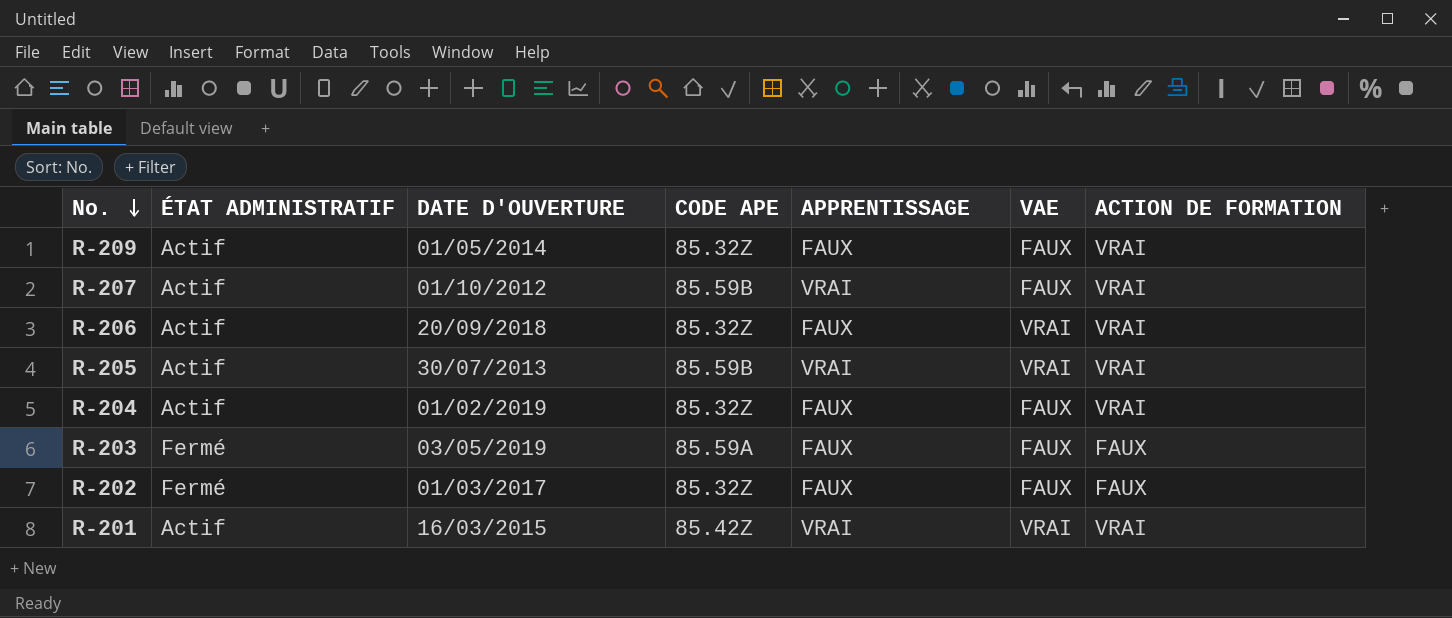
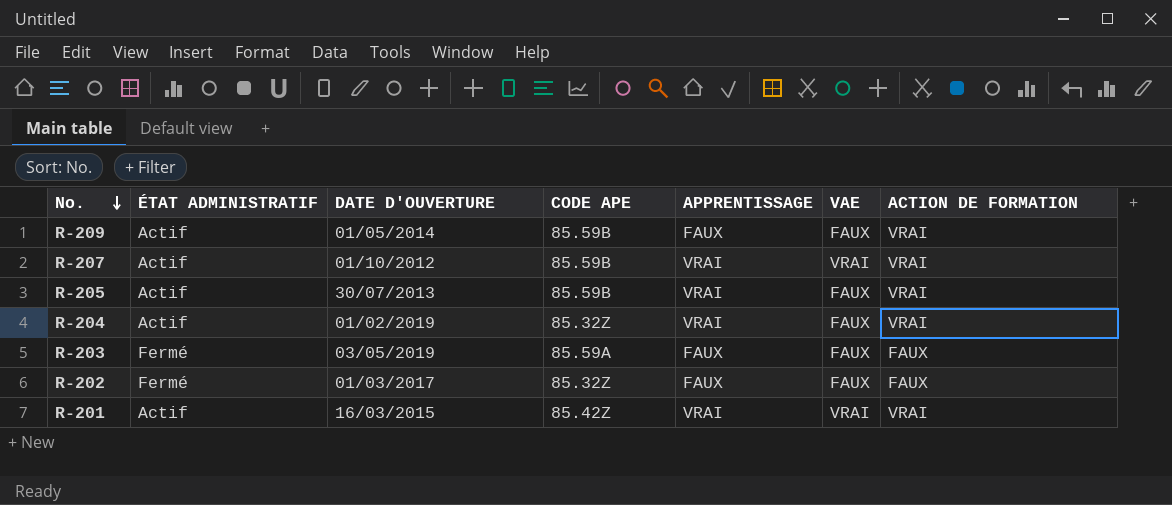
row R-206: Actif | 20/09/2018 | 85.32Z | FAUX | VRAI | VRAI -> none
R-209 | CODE APE: 85.32Z -> 85.59B
R-207 | VAE: FAUX -> VRAI
R-205 | VAE: VRAI -> FAUX
R-204 | APPRENTISSAGE: FAUX -> VRAI

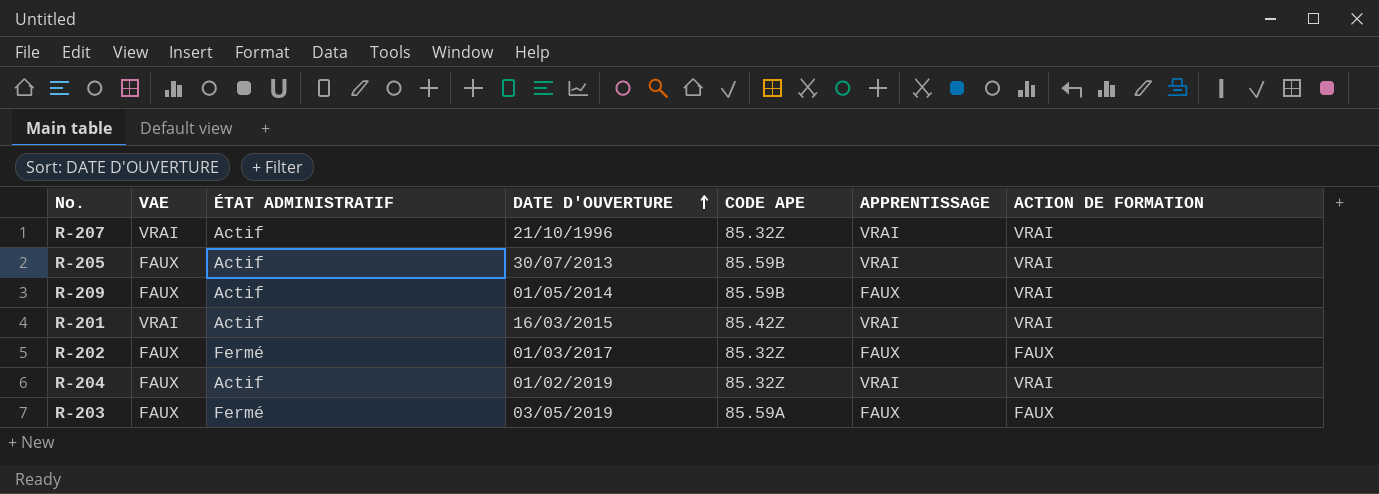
row order: No. descending -> DATE D'OUVERTURE ascending
column VAE | position: 6 -> 2
R-207 | DATE D'OUVERTURE: 01/10/2012 -> 21/10/1996
R-207 | CODE APE: 85.59B -> 85.32Z

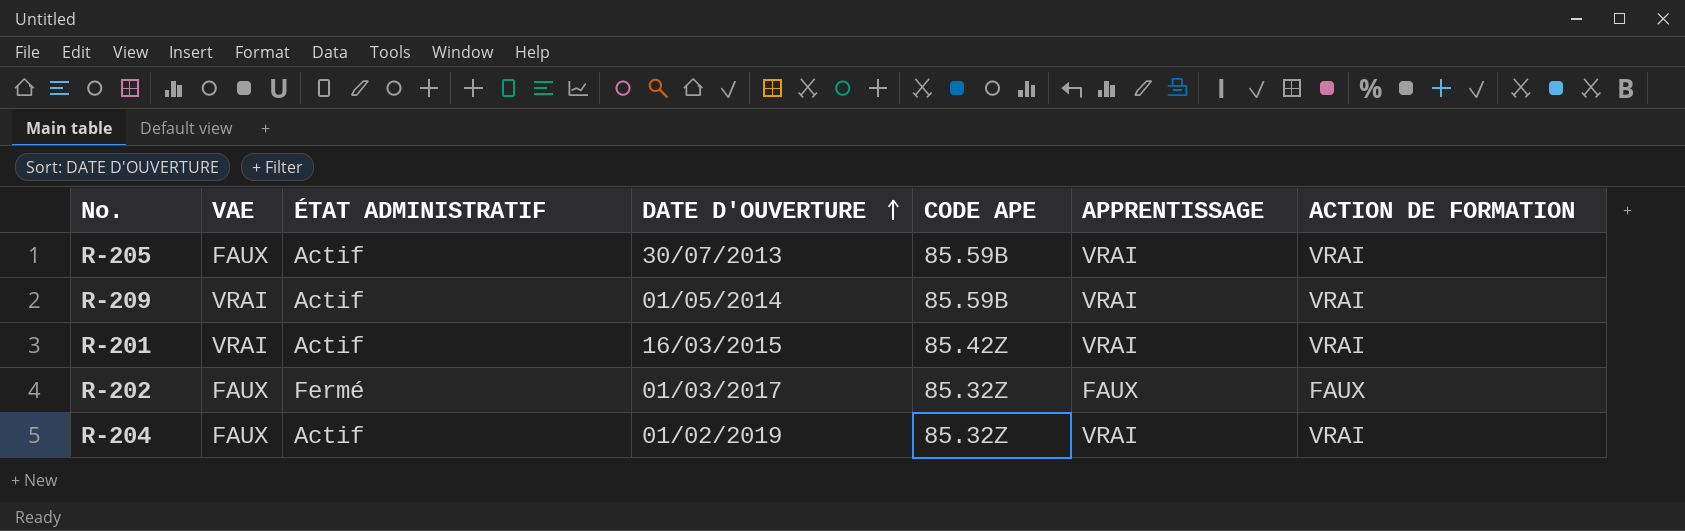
row R-207: VRAI | Actif | 21/10/1996 | 85.32Z | VRAI | VRAI -> none
row R-203: FAUX | Fermé | 03/05/2019 | 85.59A | FAUX | FAUX -> none
R-209 | VAE: FAUX -> VRAI
R-209 | APPRENTISSAGE: FAUX -> VRAI

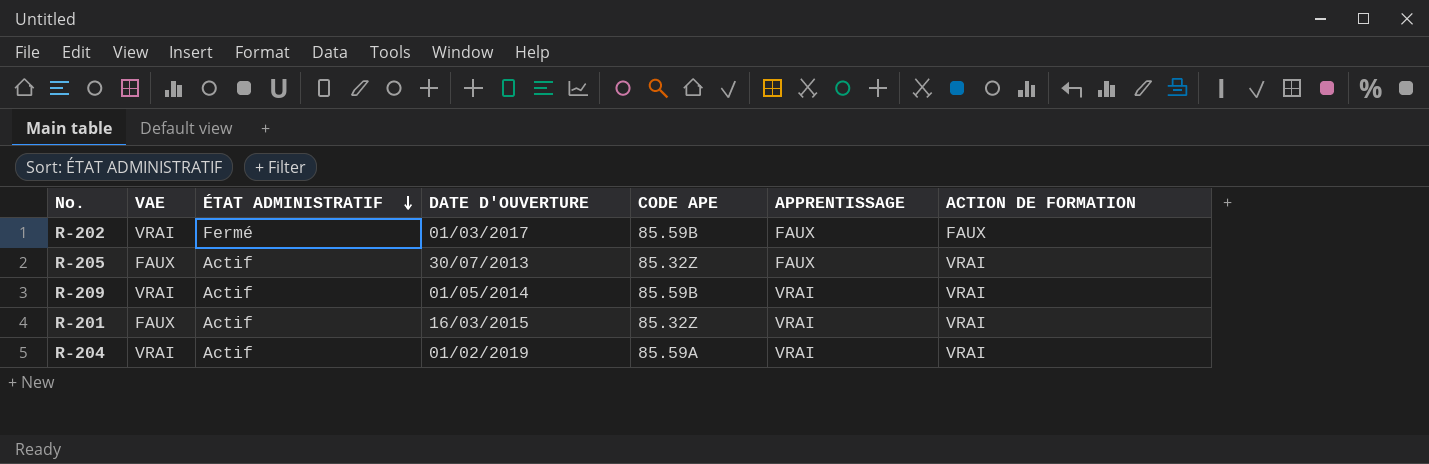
row order: DATE D'OUVERTURE ascending -> ÉTAT ADMINISTRATIF descending
R-202 | VAE: FAUX -> VRAI
R-202 | CODE APE: 85.32Z -> 85.59B
R-205 | CODE APE: 85.59B -> 85.32Z
R-205 | APPRENTISSAGE: VRAI -> FAUX
R-201 | VAE: VRAI -> FAUX
R-201 | CODE APE: 85.42Z -> 85.32Z
R-204 | VAE: FAUX -> VRAI
R-204 | CODE APE: 85.32Z -> 85.59A

